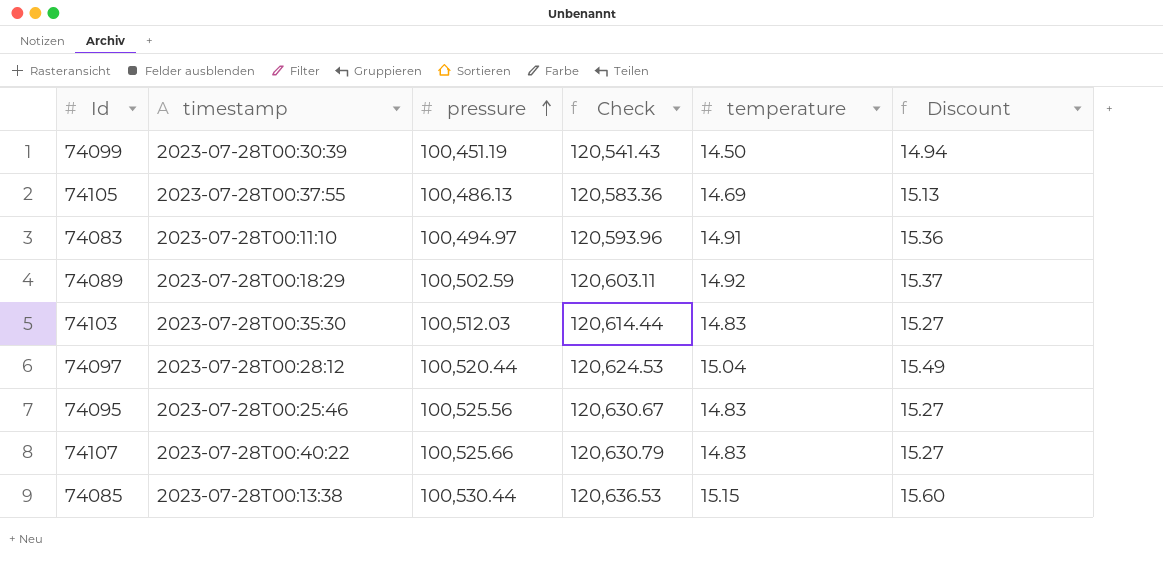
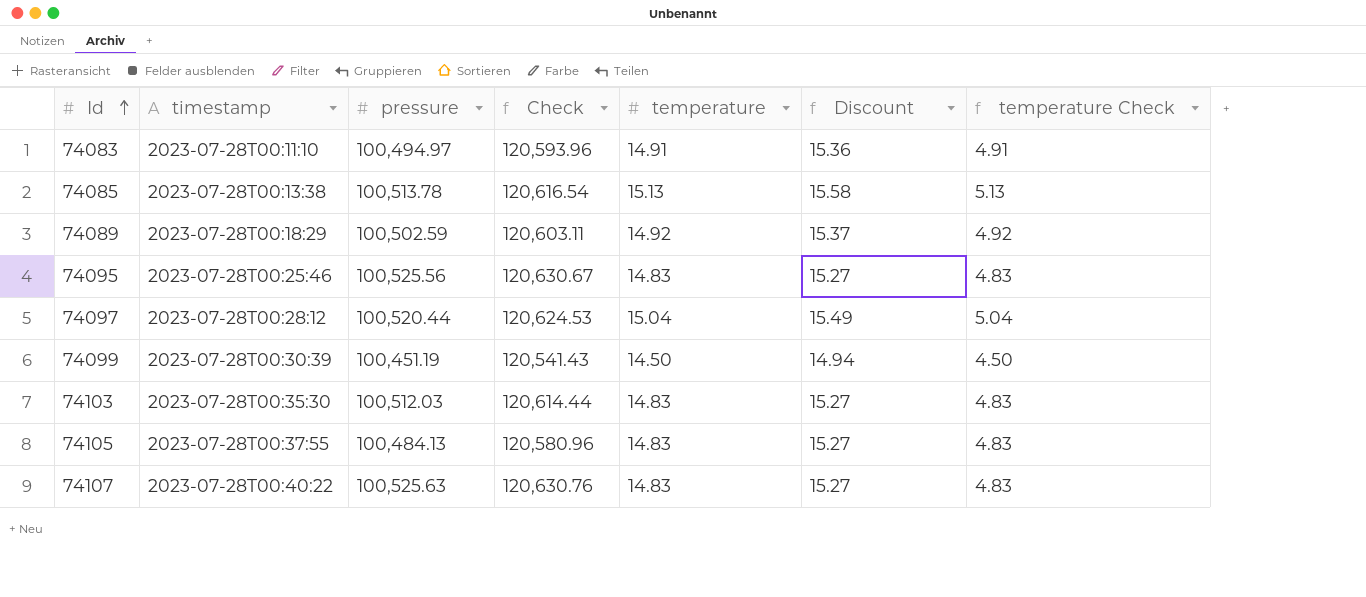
row order: pressure ascending -> Id ascending
column temperature Check | formula: none -> [temperature] - 10
74085 | pressure: 100,530.44 -> 100,513.78
74085 | Check: 120,636.53 -> 120,616.54
74085 | temperature: 15.15 -> 15.13
74085 | Discount: 15.60 -> 15.58
74105 | pressure: 100,486.13 -> 100,484.13
74105 | Check: 120,583.36 -> 120,580.96
74105 | temperature: 14.69 -> 14.83
74105 | Discount: 15.13 -> 15.27
74107 | pressure: 100,525.66 -> 100,525.63
74107 | Check: 120,630.79 -> 120,630.76

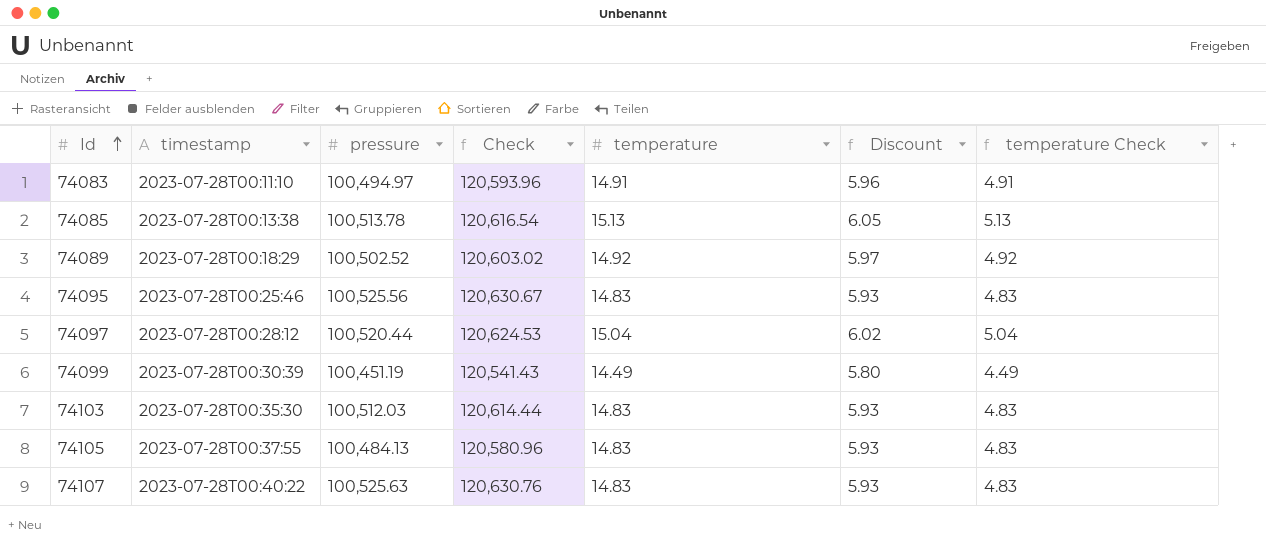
column Discount | formula: [temperature] * 1.03 -> [temperature] * 0.4
74089 | pressure: 100,502.59 -> 100,502.52
74089 | Check: 120,603.11 -> 120,603.02
74099 | temperature: 14.50 -> 14.49
74099 | temperature Check: 4.50 -> 4.49

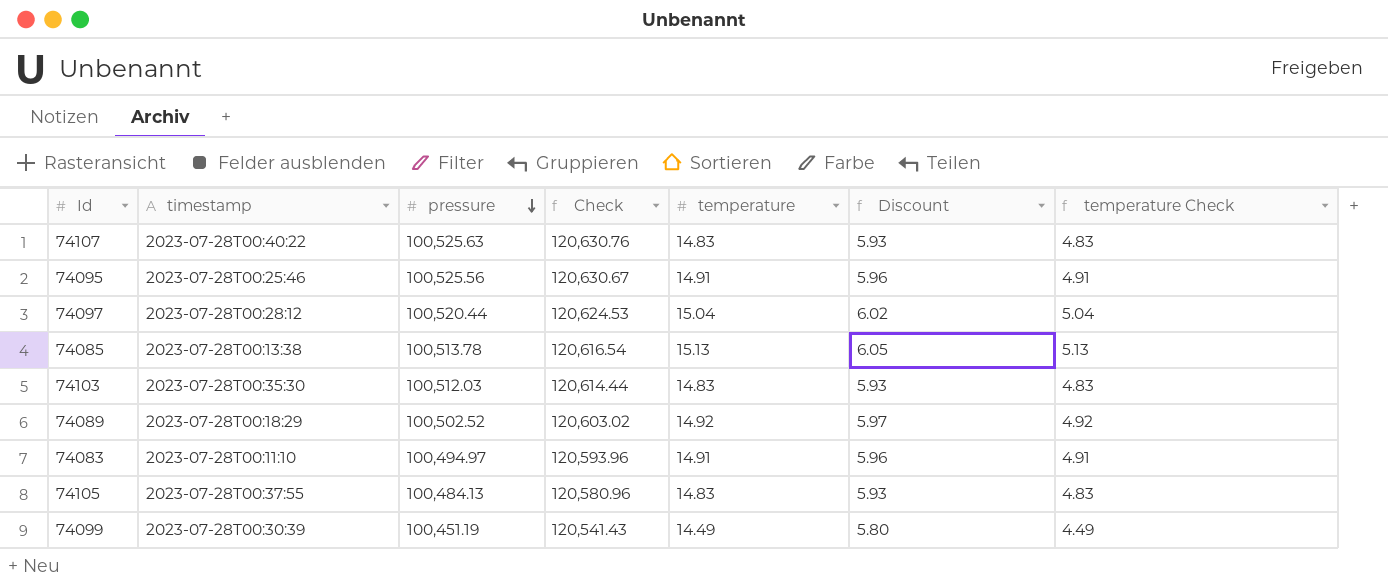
row order: Id ascending -> pressure descending
74095 | temperature: 14.83 -> 14.91
74095 | Discount: 5.93 -> 5.96
74095 | temperature Check: 4.83 -> 4.91

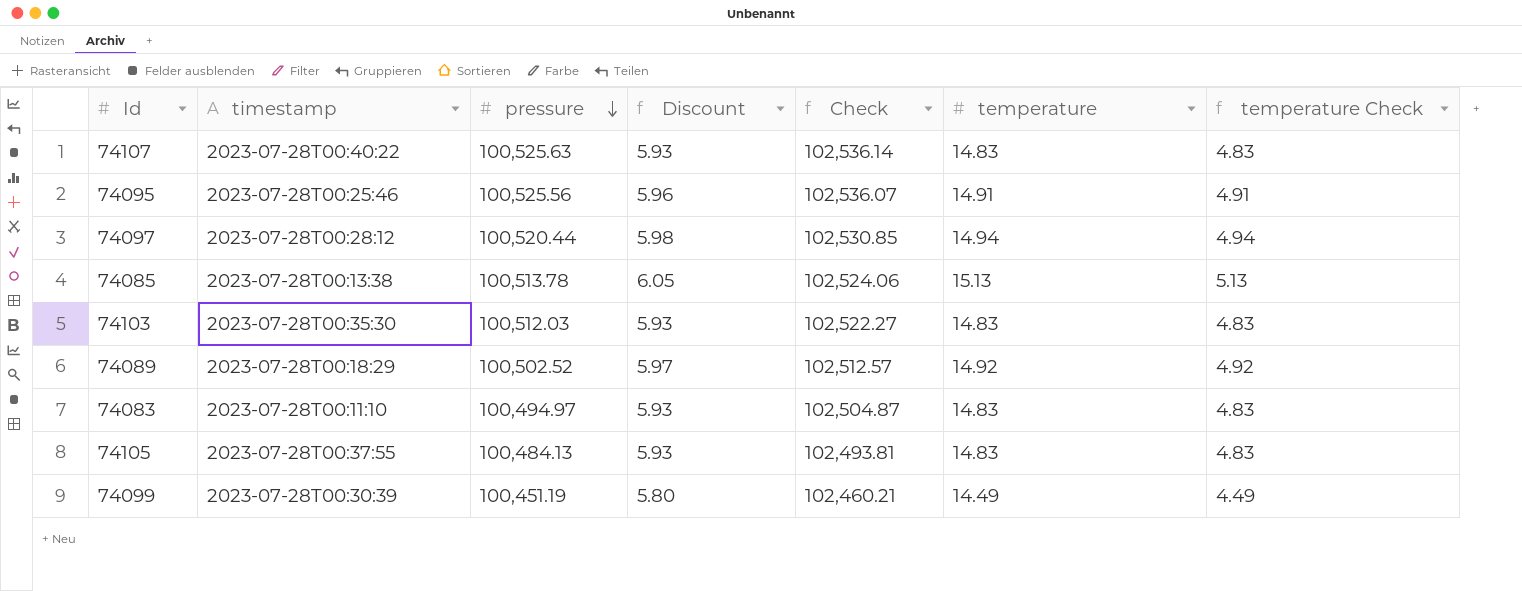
column Discount | position: 6 -> 4
column Check | formula: [pressure] * 1.2 -> [pressure] * 1.02
74097 | Discount: 6.02 -> 5.98
74097 | temperature: 15.04 -> 14.94
74097 | temperature Check: 5.04 -> 4.94
74083 | Discount: 5.96 -> 5.93
74083 | temperature: 14.91 -> 14.83
74083 | temperature Check: 4.91 -> 4.83

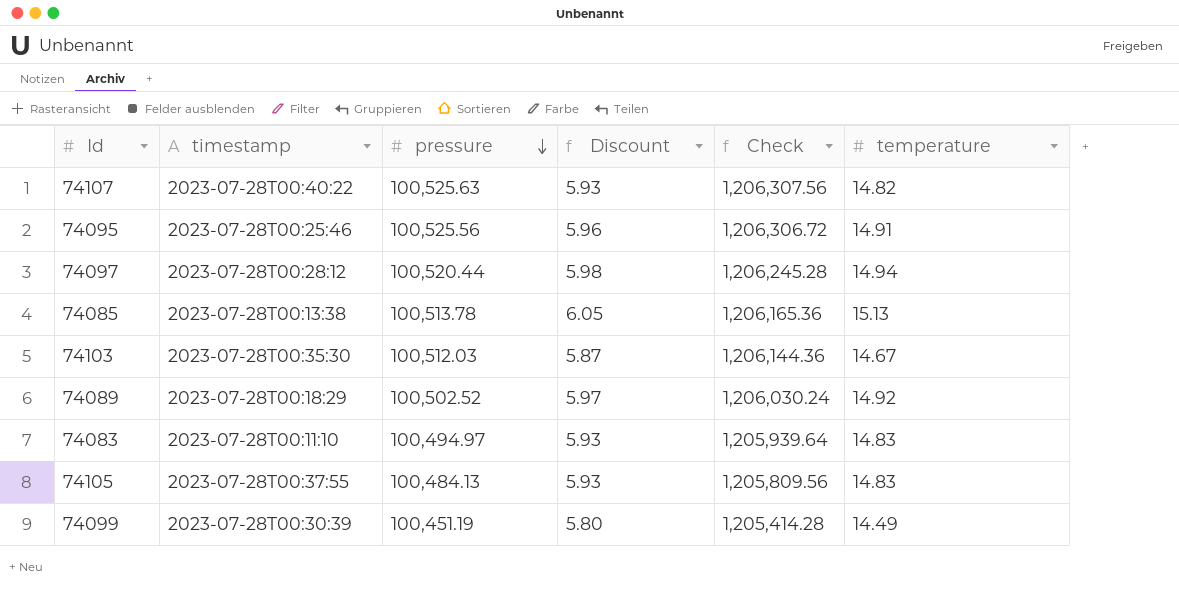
column temperature Check | formula: [temperature] - 10 -> none
column Check | formula: [pressure] * 1.02 -> [pressure] * 12
74107 | temperature: 14.83 -> 14.82
74103 | Discount: 5.93 -> 5.87
74103 | temperature: 14.83 -> 14.67

